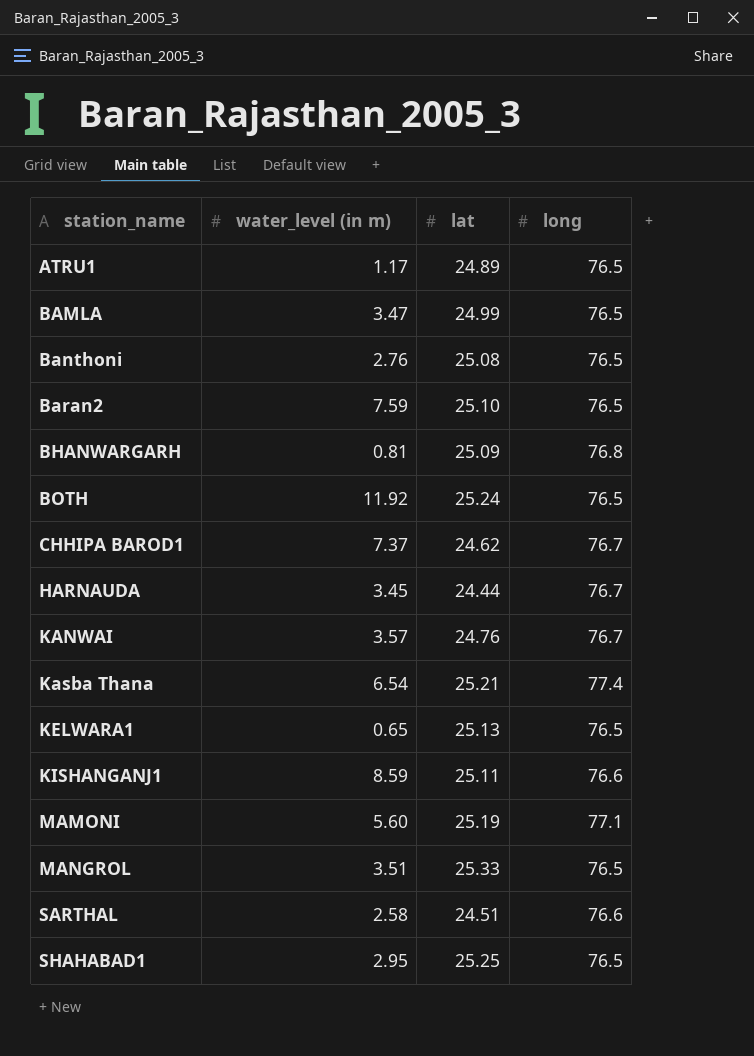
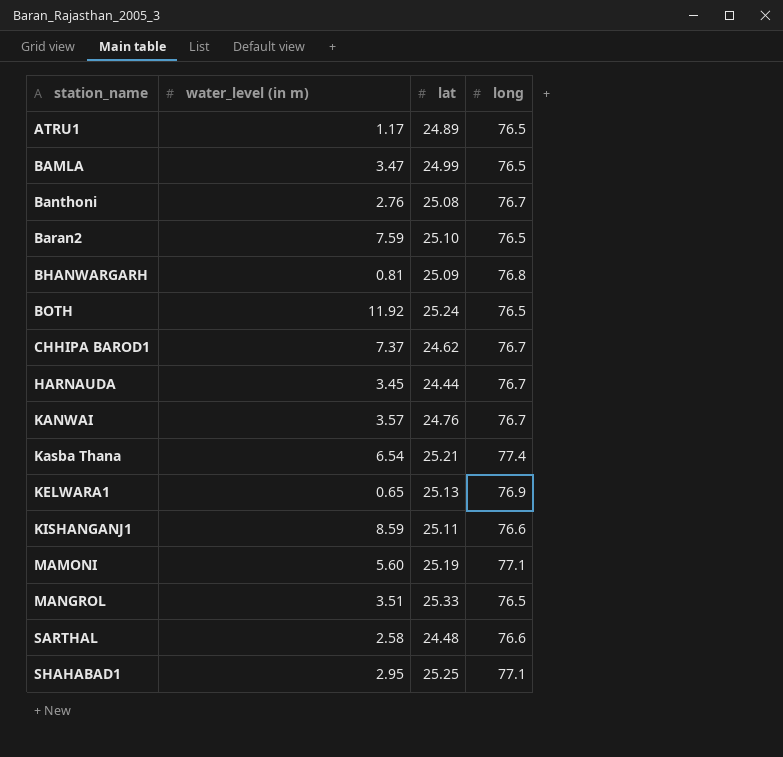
Banthoni | long: 76.5 -> 76.7
KELWARA1 | long: 76.5 -> 76.9
SARTHAL | lat: 24.51 -> 24.48
SHAHABAD1 | long: 76.5 -> 77.1

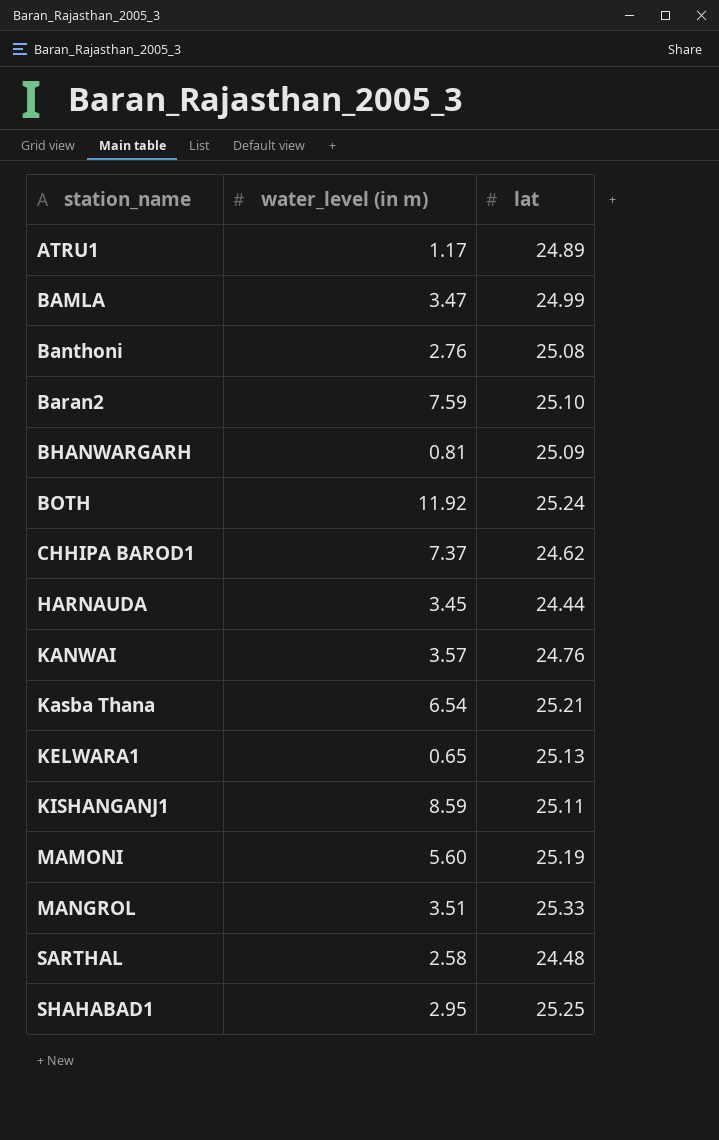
column long | position: 4 -> none

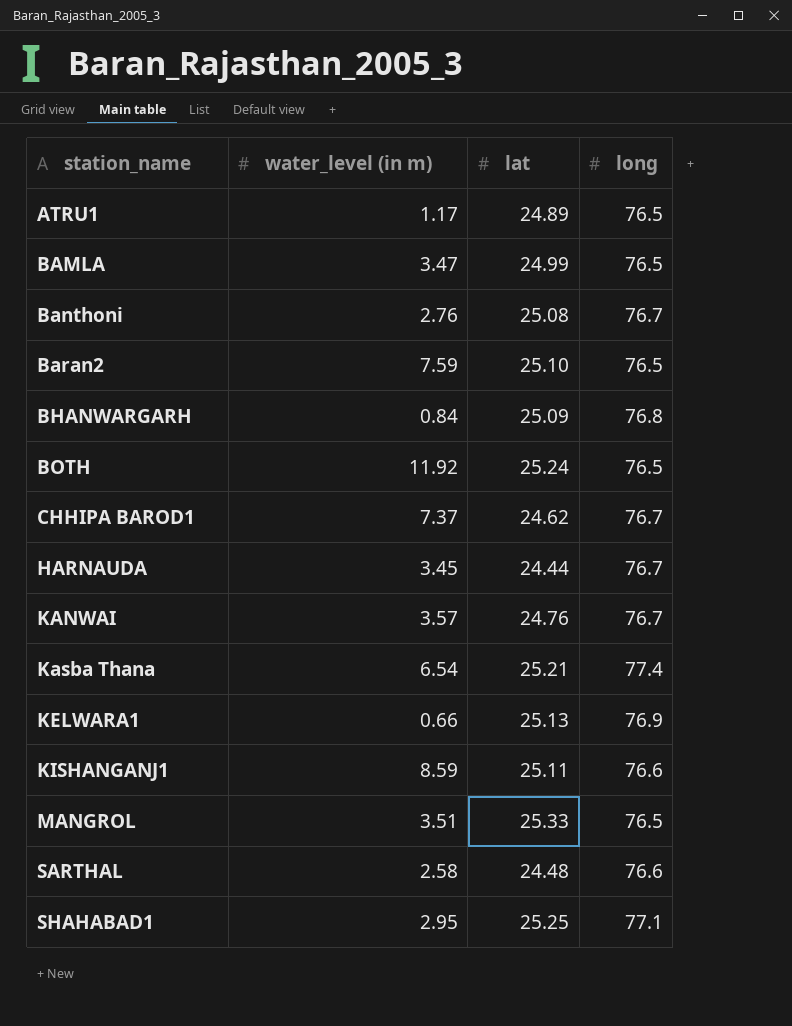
column long | position: none -> 4
row MAMONI: 5.60 | 25.19 -> none
BHANWARGARH | water_level (in m): 0.81 -> 0.84
KELWARA1 | water_level (in m): 0.65 -> 0.66

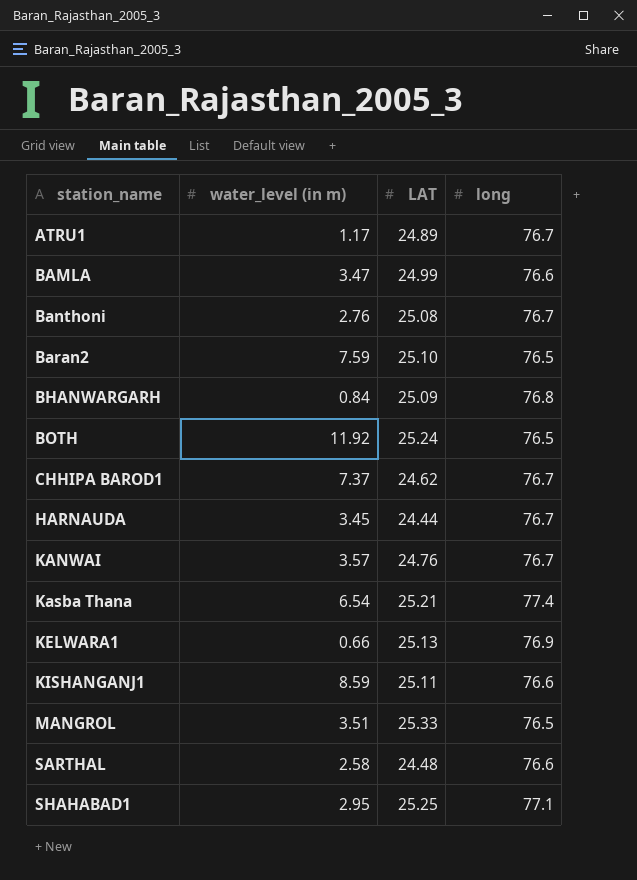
column name: lat -> LAT
ATRU1 | long: 76.5 -> 76.7
BAMLA | long: 76.5 -> 76.6

